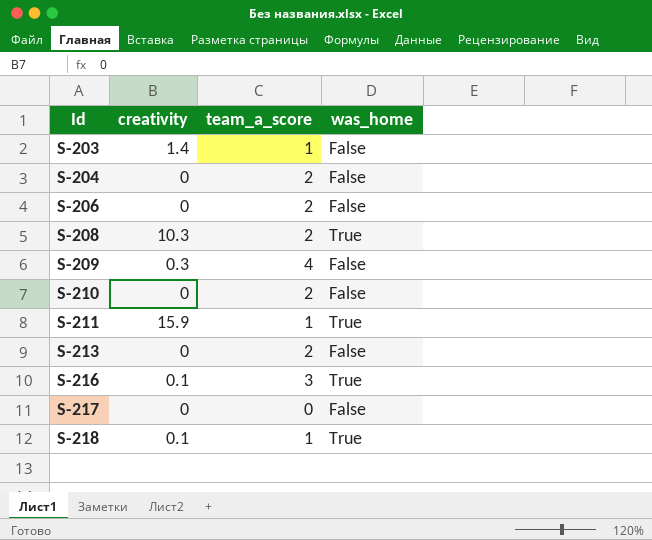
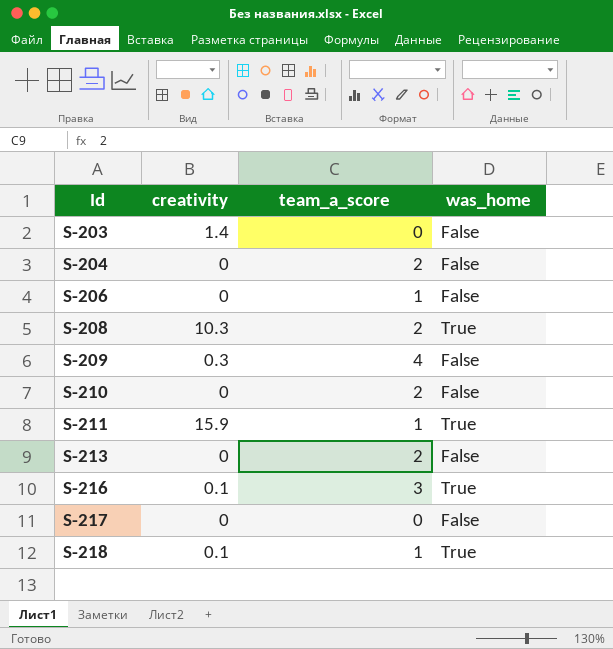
S-203 | team_a_score: 1 -> 0
S-206 | team_a_score: 2 -> 1

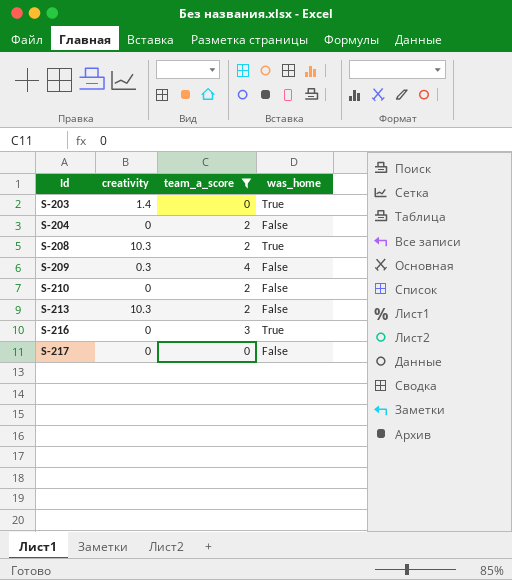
filter: none -> team_a_score != 1
S-203 | was_home: False -> True
S-213 | creativity: 0 -> 10.3
S-216 | creativity: 0.1 -> 0

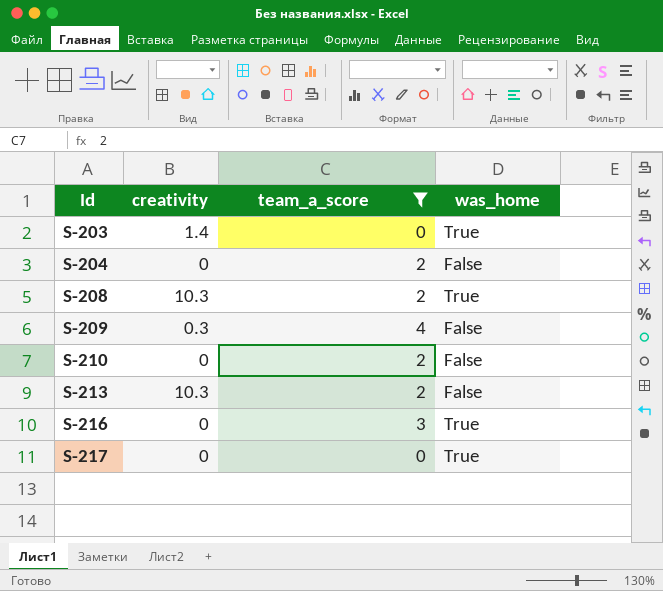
S-217 | was_home: False -> True

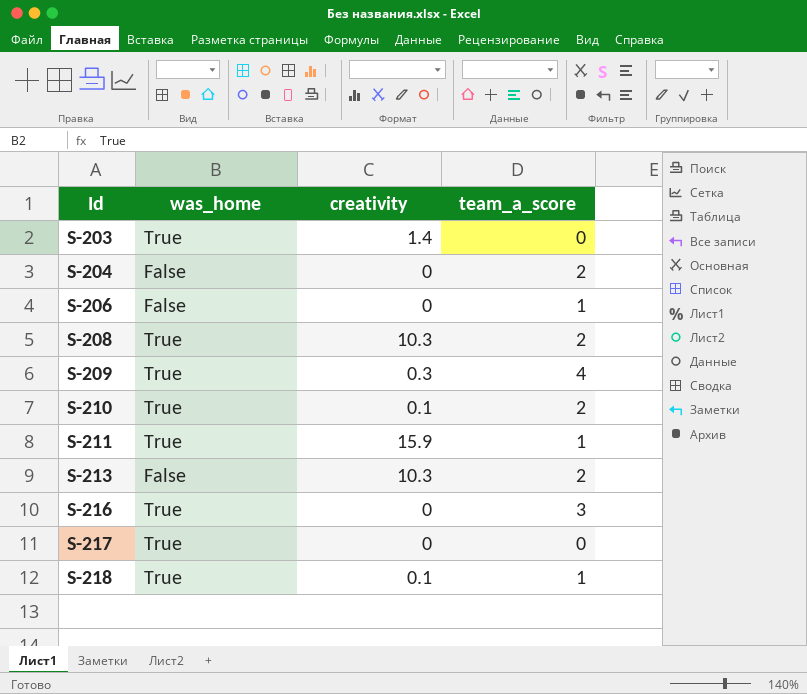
filter: team_a_score != 1 -> none
column was_home | position: 4 -> 2
S-209 | was_home: False -> True
S-210 | was_home: False -> True
S-210 | creativity: 0 -> 0.1

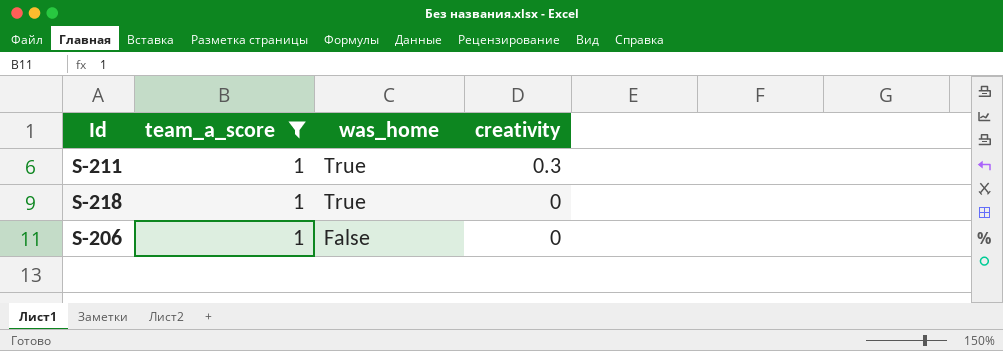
filter: none -> team_a_score = 1
row order: Id ascending -> was_home descending
column team_a_score | position: 4 -> 2
S-211 | creativity: 15.9 -> 0.3
S-218 | creativity: 0.1 -> 0

